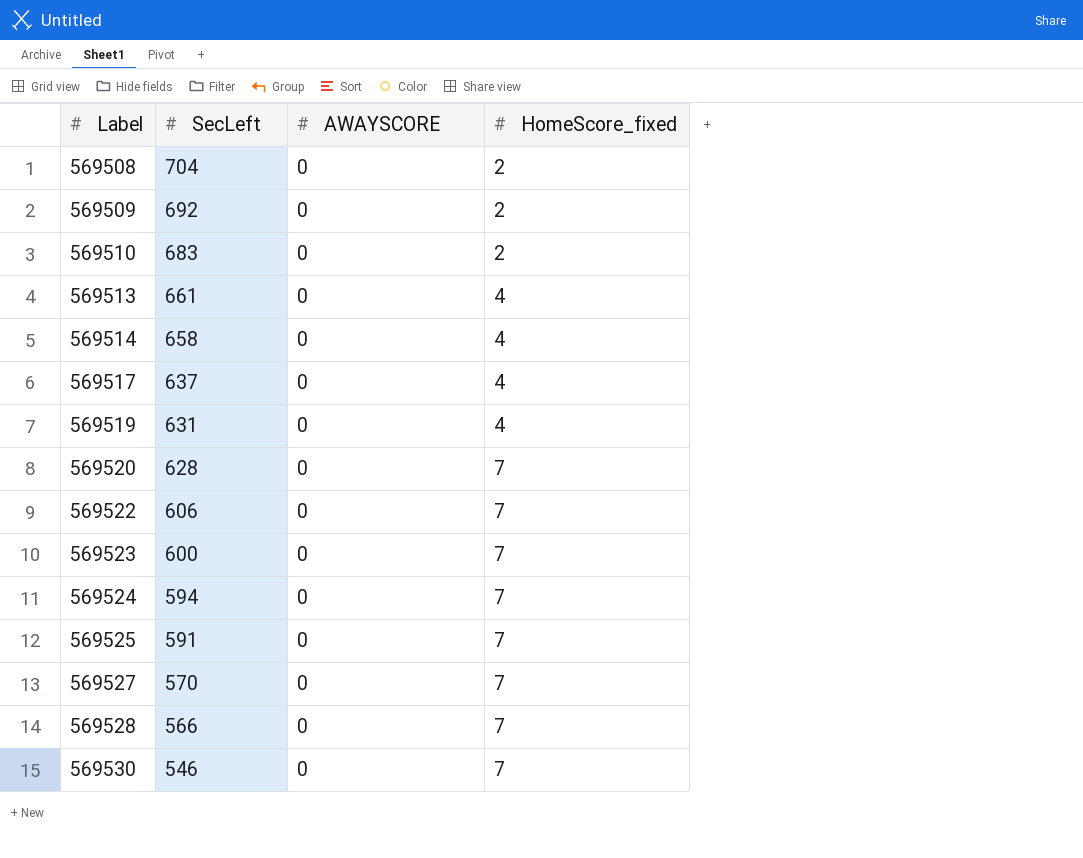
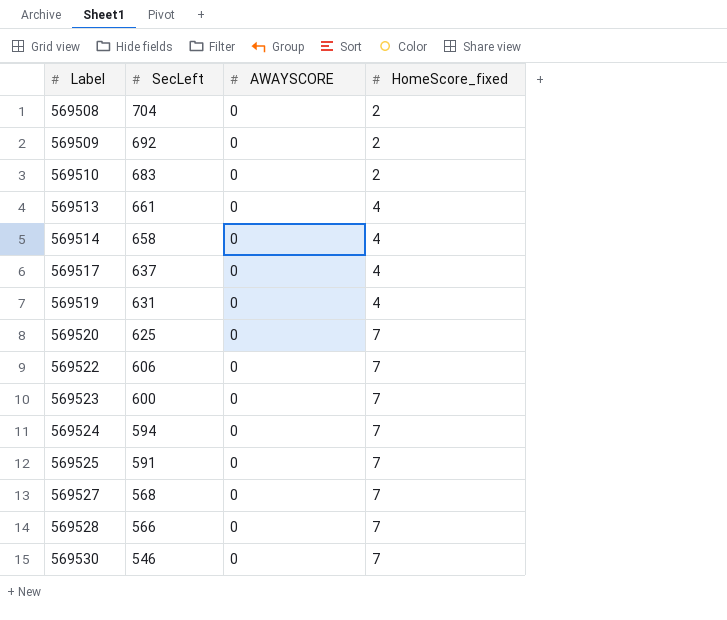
569520 | SecLeft: 628 -> 625
569527 | SecLeft: 570 -> 568

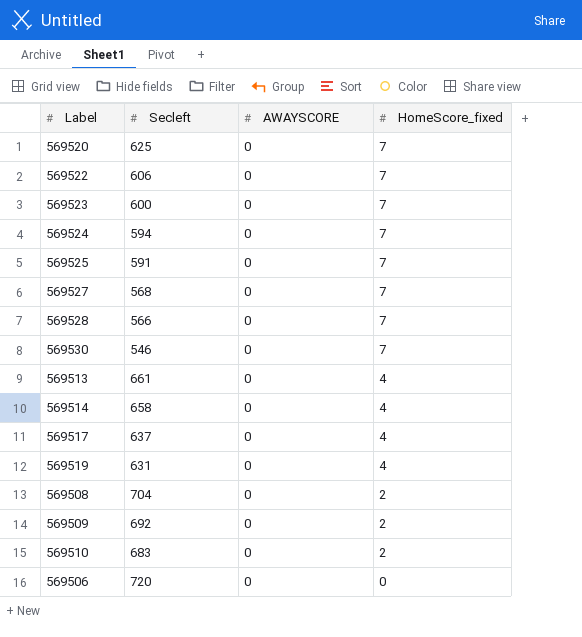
row order: Label ascending -> HomeScore_fixed descending
column name: SecLeft -> Secleft
row 569506: none -> 720 | 0 | 0

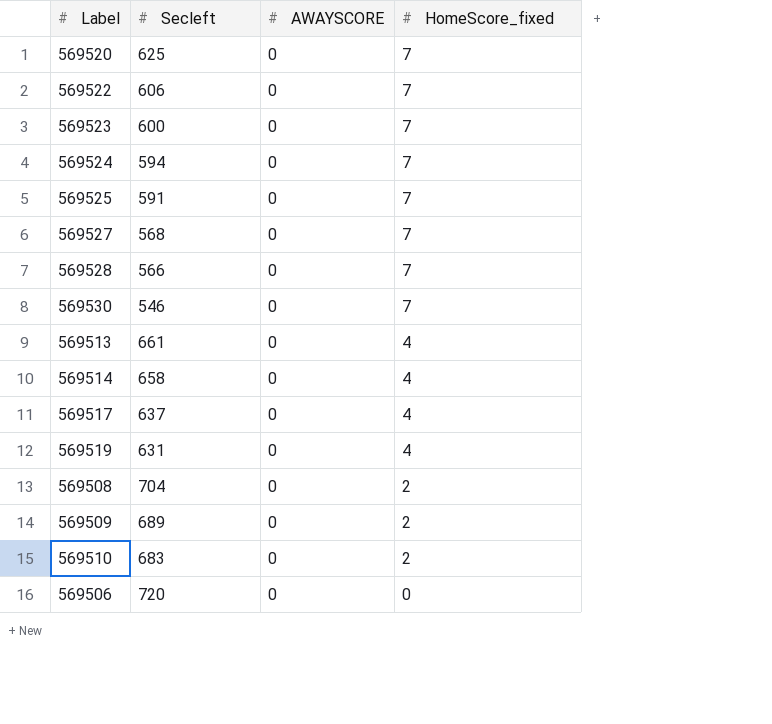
569509 | Secleft: 692 -> 689

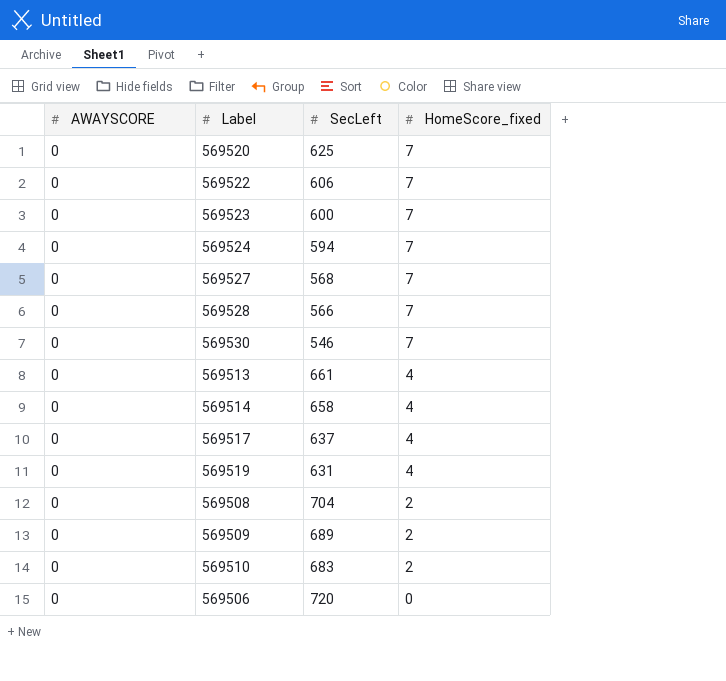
column AWAYSCORE | position: 3 -> 1
column name: Secleft -> SecLeft
row 569525: 591 | 0 | 7 -> none

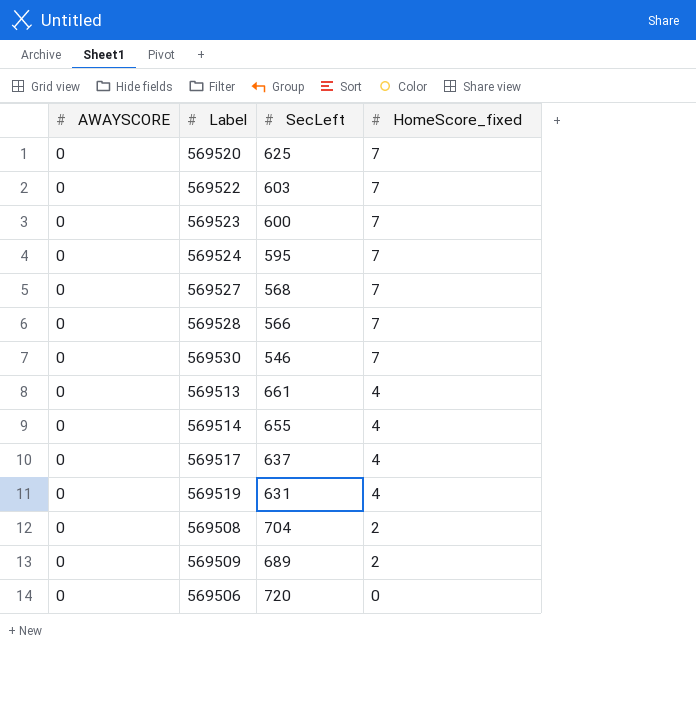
row 569510: 0 | 683 | 2 -> none
569522 | SecLeft: 606 -> 603
569524 | SecLeft: 594 -> 595
569514 | SecLeft: 658 -> 655

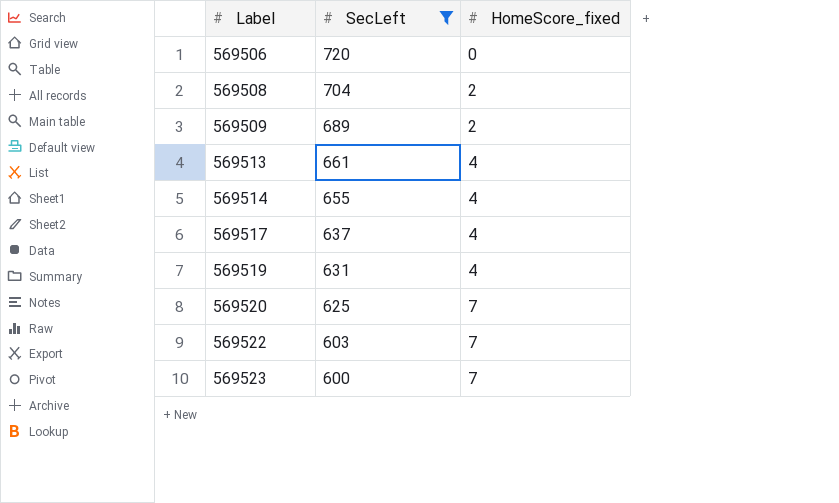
filter: none -> SecLeft >= 600
row order: HomeScore_fixed descending -> Label ascending
column AWAYSCORE | position: 1 -> none

